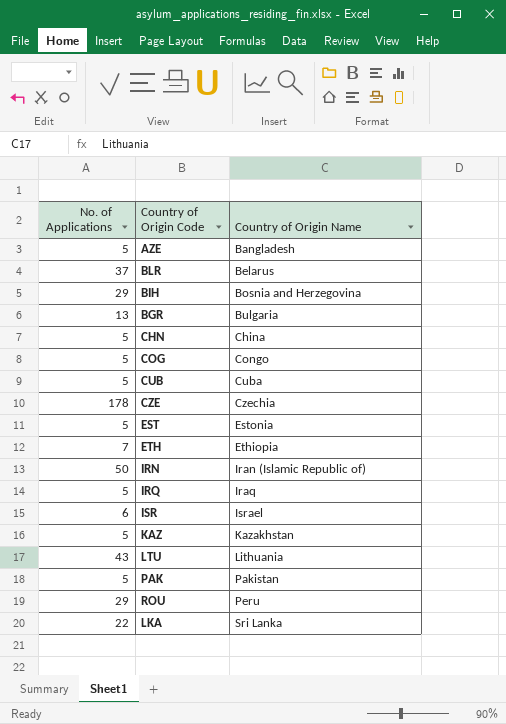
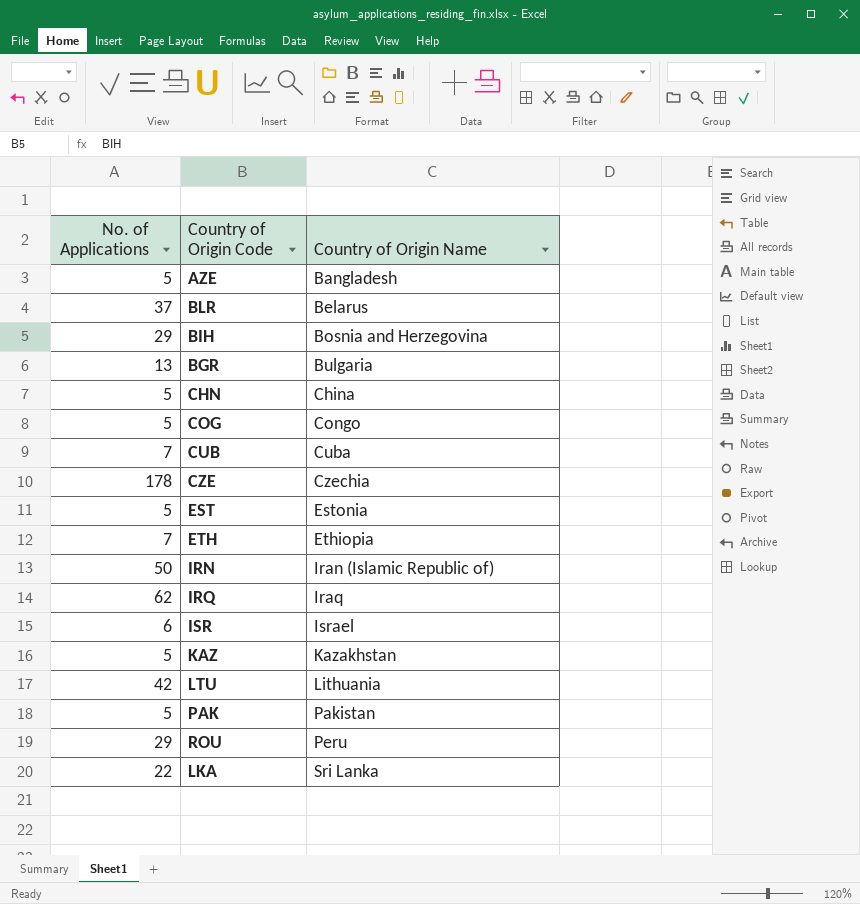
CUB | No. of Applications: 5 -> 7
IRQ | No. of Applications: 5 -> 62
LTU | No. of Applications: 43 -> 42

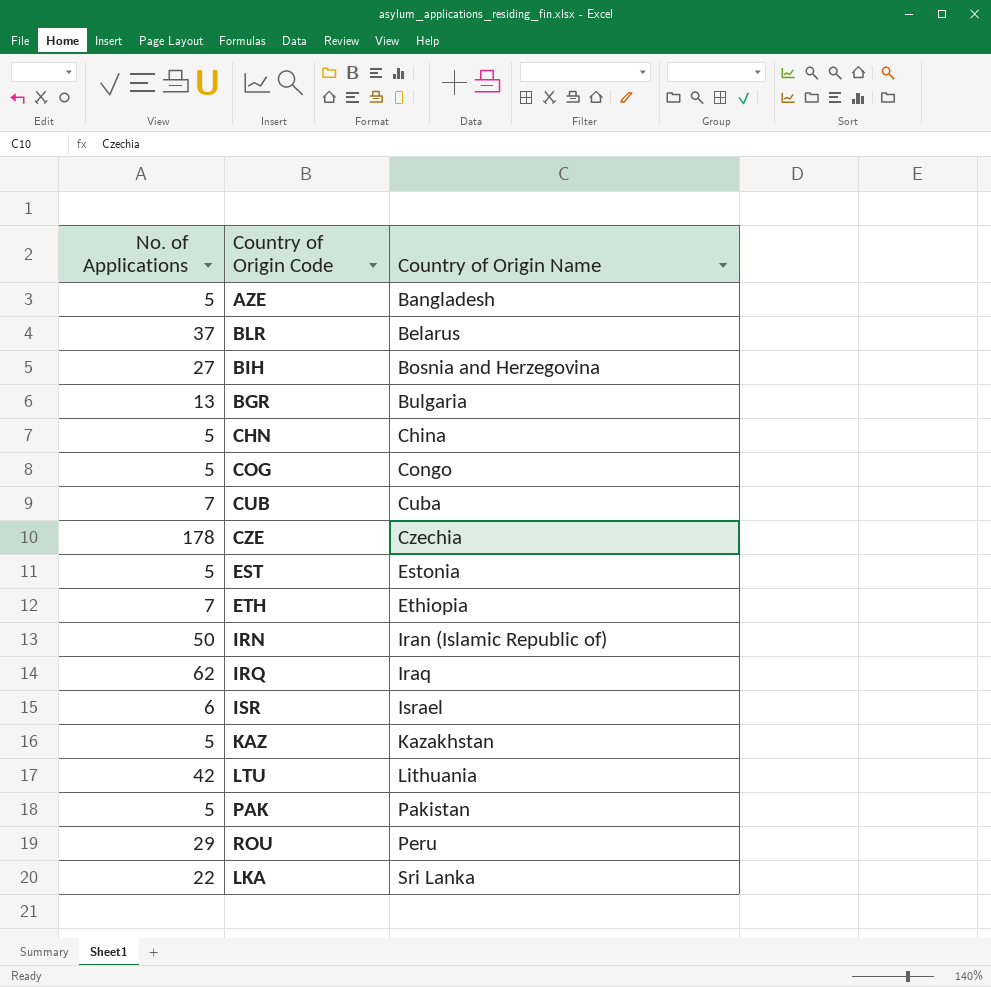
BIH | No. of Applications: 29 -> 27

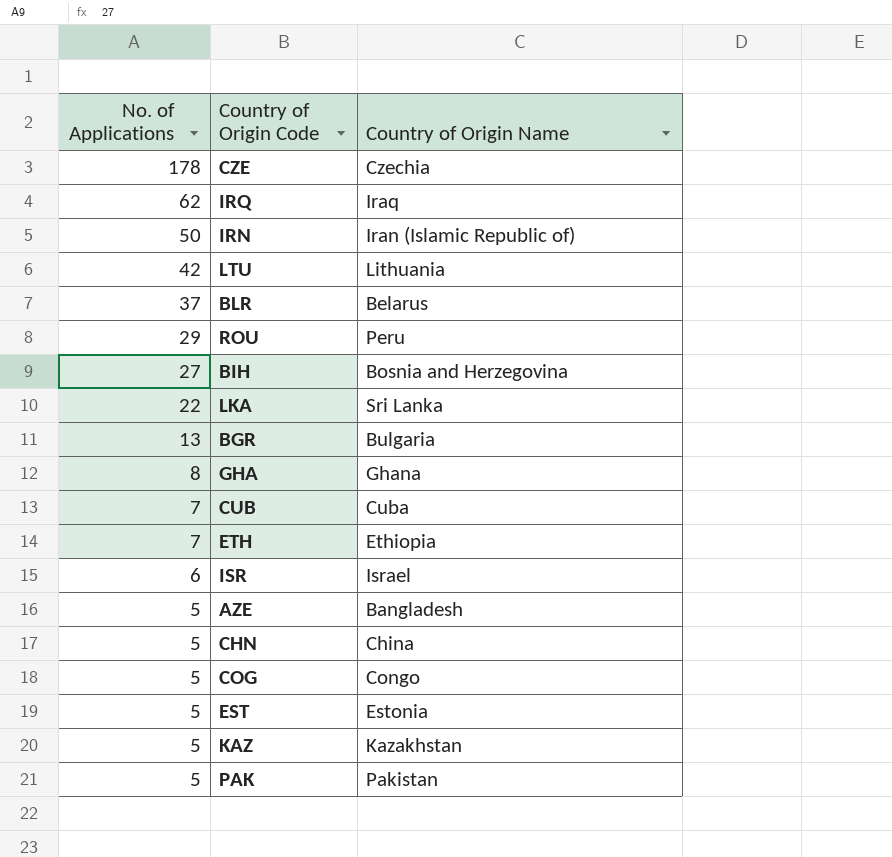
row order: Country of Origin Name ascending -> No. of Applications descending
row GHA: none -> 8 | Ghana

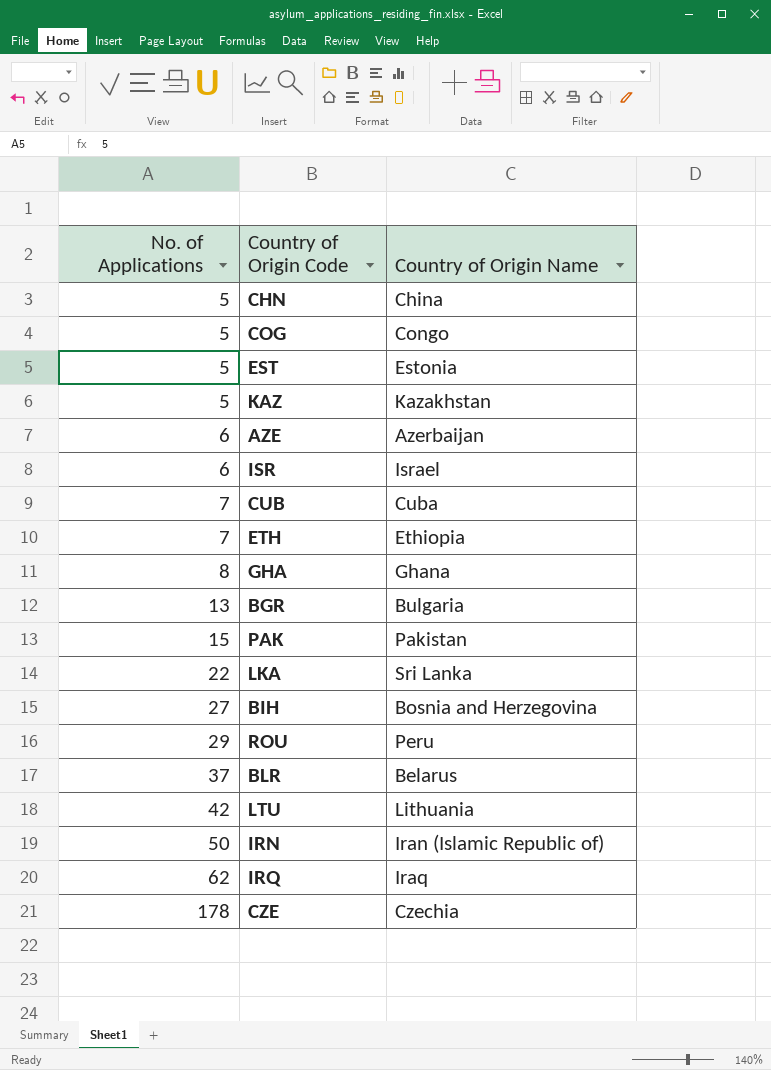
row order: No. of Applications descending -> No. of Applications ascending
AZE | No. of Applications: 5 -> 6
AZE | Country of Origin Name: Bangladesh -> Azerbaijan
PAK | No. of Applications: 5 -> 15

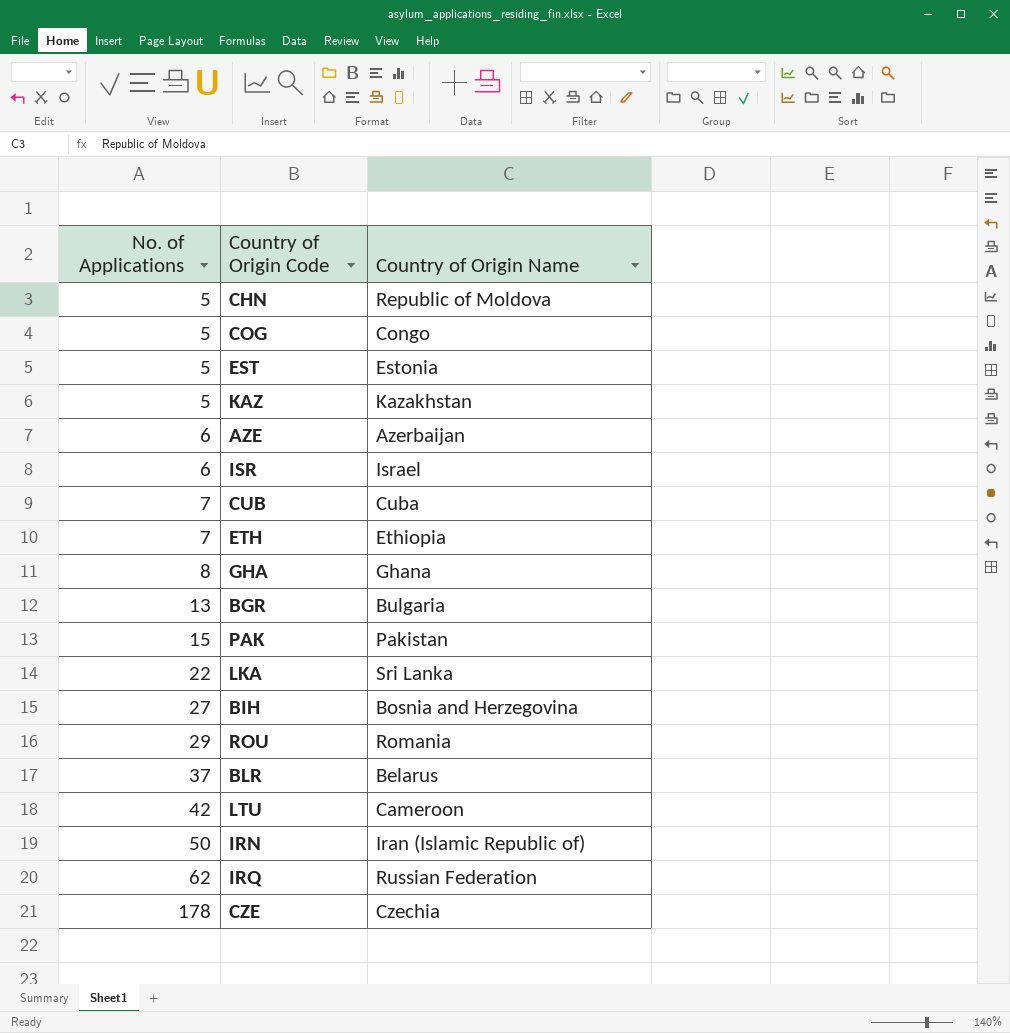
CHN | Country of Origin Name: China -> Republic of Moldova
ROU | Country of Origin Name: Peru -> Romania
LTU | Country of Origin Name: Lithuania -> Cameroon
IRQ | Country of Origin Name: Iraq -> Russian Federation

